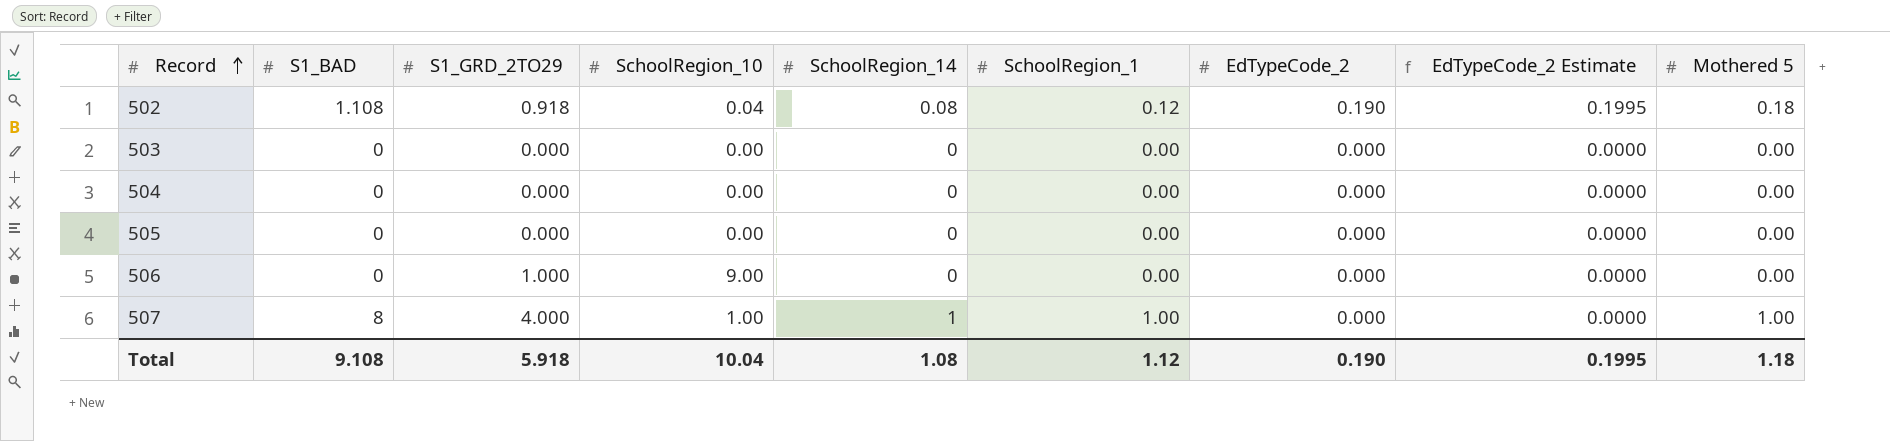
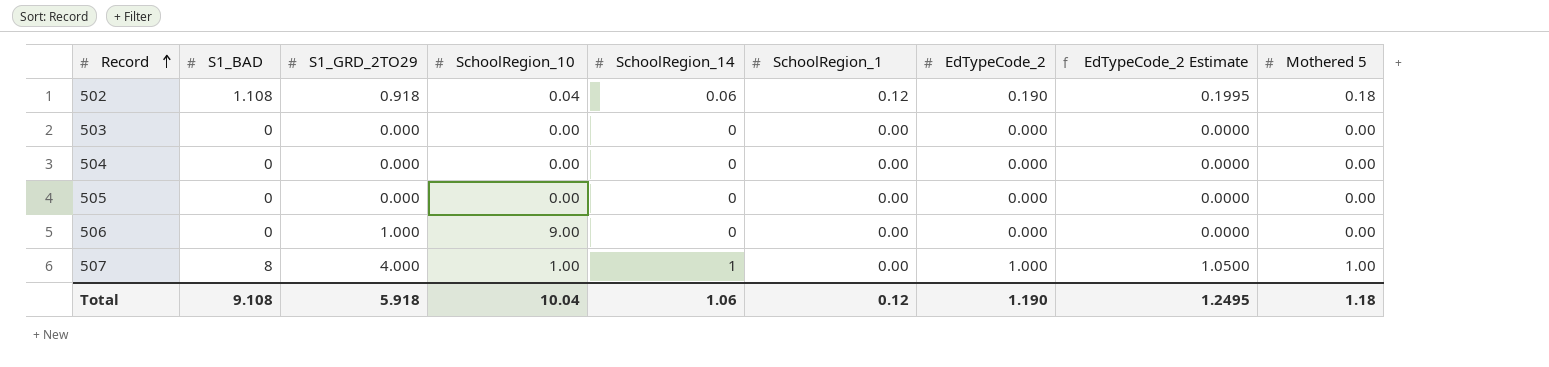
502 | SchoolRegion_14: 0.08 -> 0.06
507 | SchoolRegion_1: 1.00 -> 0.00
507 | EdTypeCode_2: 0.000 -> 1.000
507 | EdTypeCode_2 Estimate: 0.0000 -> 1.0500
Total | SchoolRegion_14: 1.08 -> 1.06
Total | SchoolRegion_1: 1.12 -> 0.12
Total | EdTypeCode_2: 0.190 -> 1.190
Total | EdTypeCode_2 Estimate: 0.1995 -> 1.2495

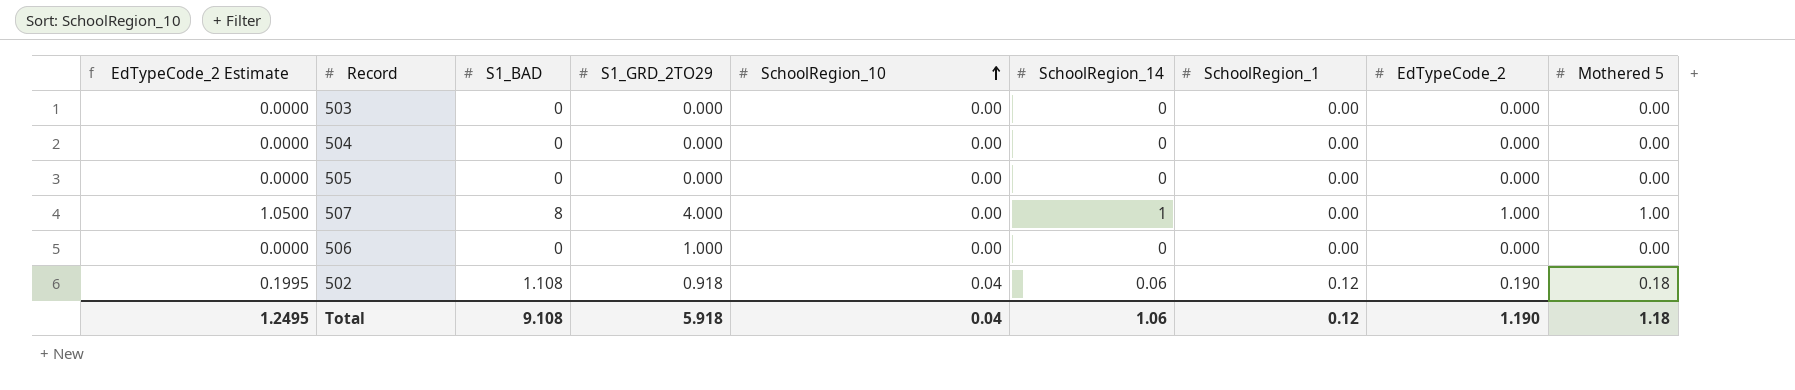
row order: Record ascending -> SchoolRegion_10 ascending
column EdTypeCode_2 Estimate | position: 8 -> 1
507 | SchoolRegion_10: 1.00 -> 0.00
506 | SchoolRegion_10: 9.00 -> 0.00
Total | SchoolRegion_10: 10.04 -> 0.04

